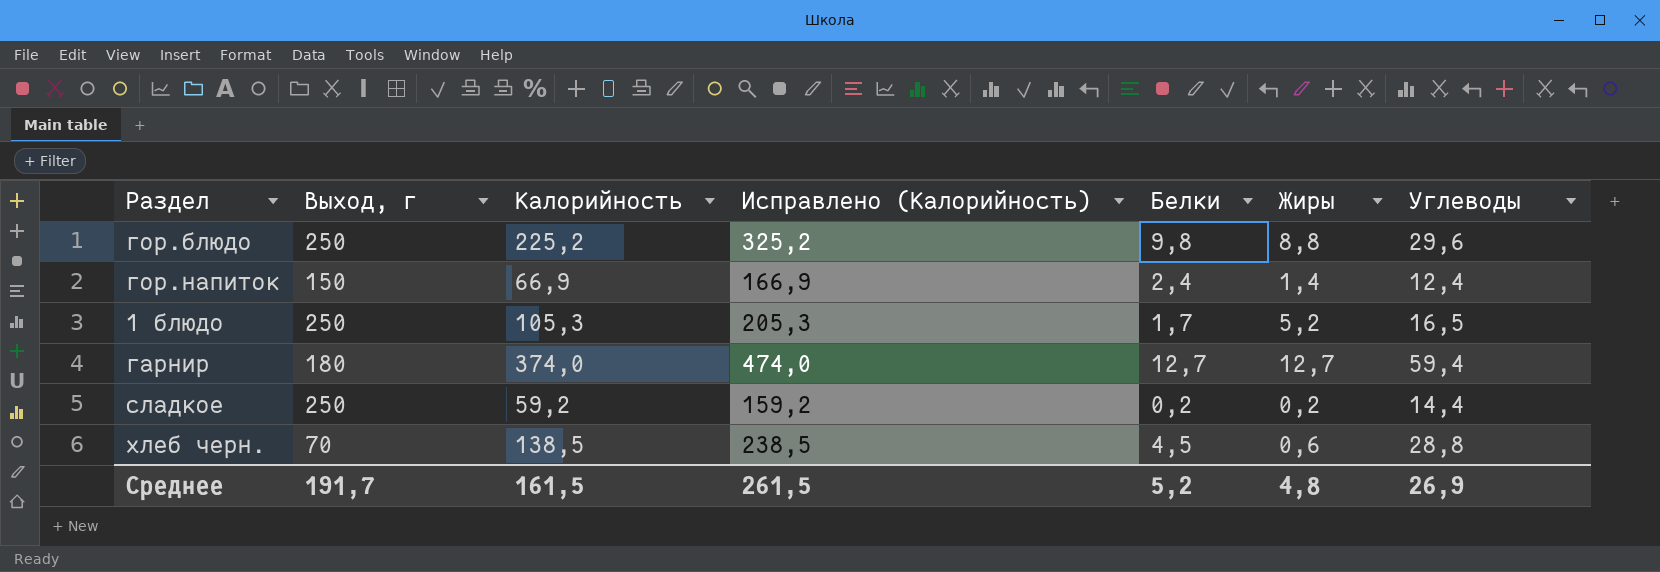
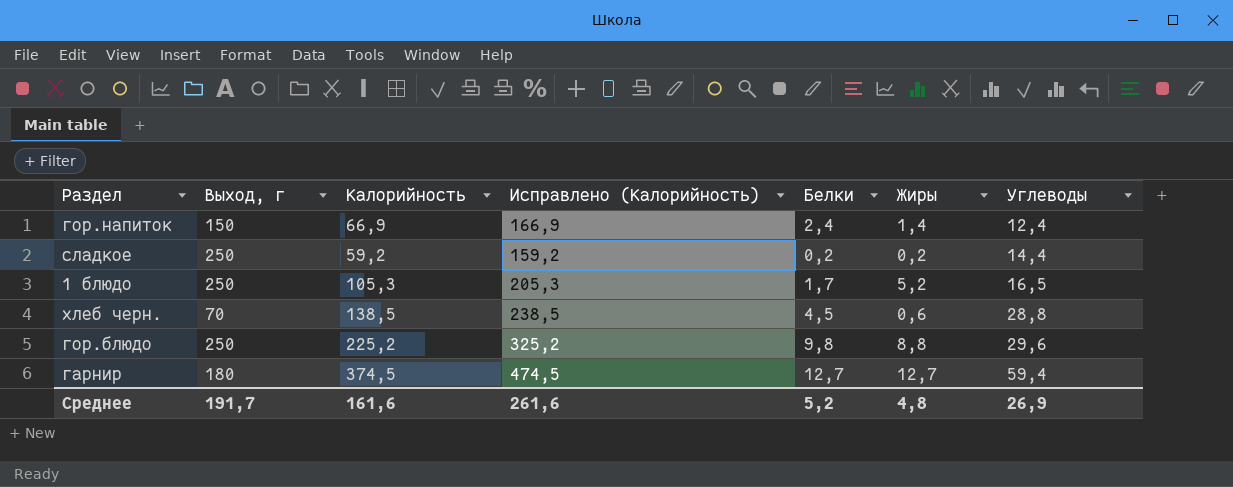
row order: none -> Углеводы ascending
гарнир | Калорийность: 374,0 -> 374,5
гарнир | Исправлено (Калорийность): 474,0 -> 474,5
Среднее | Калорийность: 161,5 -> 161,6
Среднее | Исправлено (Калорийность): 261,5 -> 261,6

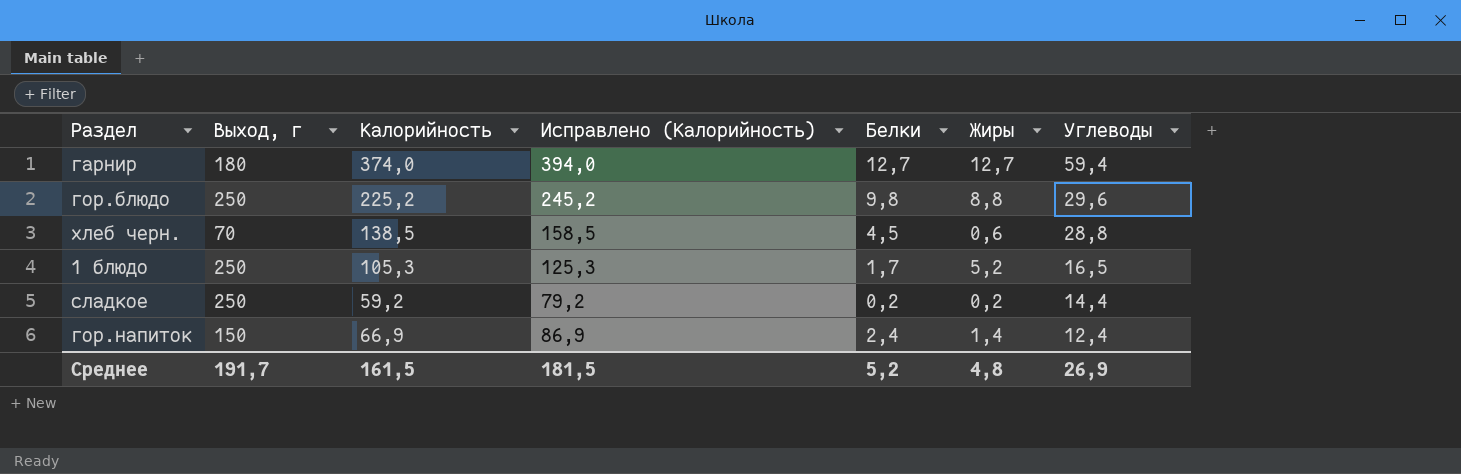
row order: Углеводы ascending -> Углеводы descending
column Исправлено (Калорийность) | formula: [Калорийность] + 100 -> [Калорийность] + 20
гарнир | Калорийность: 374,5 -> 374,0
Среднее | Калорийность: 161,6 -> 161,5
Среднее | Исправлено (Калорийность): 261,6 -> 181,5

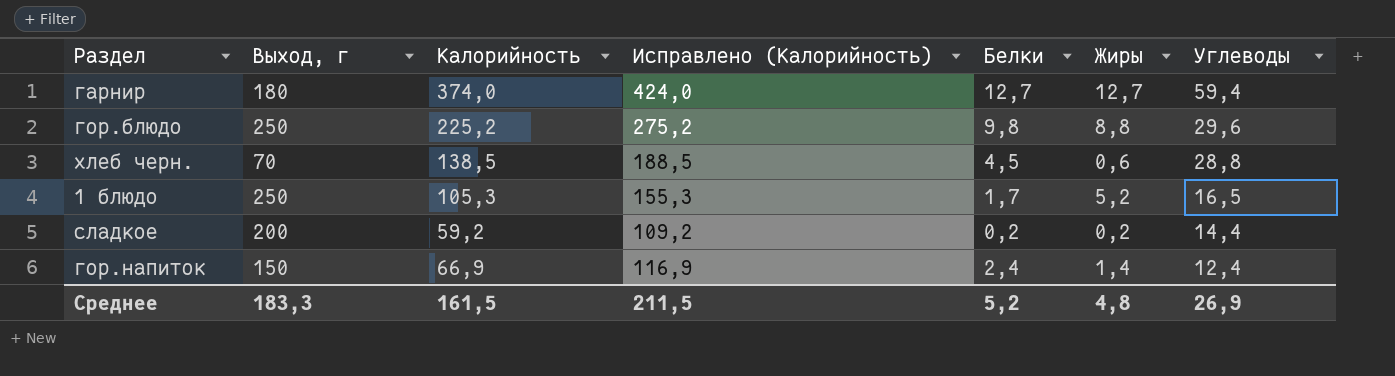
column Исправлено (Калорийность) | formula: [Калорийность] + 20 -> [Калорийность] + 50
сладкое | Выход, г: 250 -> 200
Среднее | Выход, г: 191,7 -> 183,3
Среднее | Исправлено (Калорийность): 181,5 -> 211,5

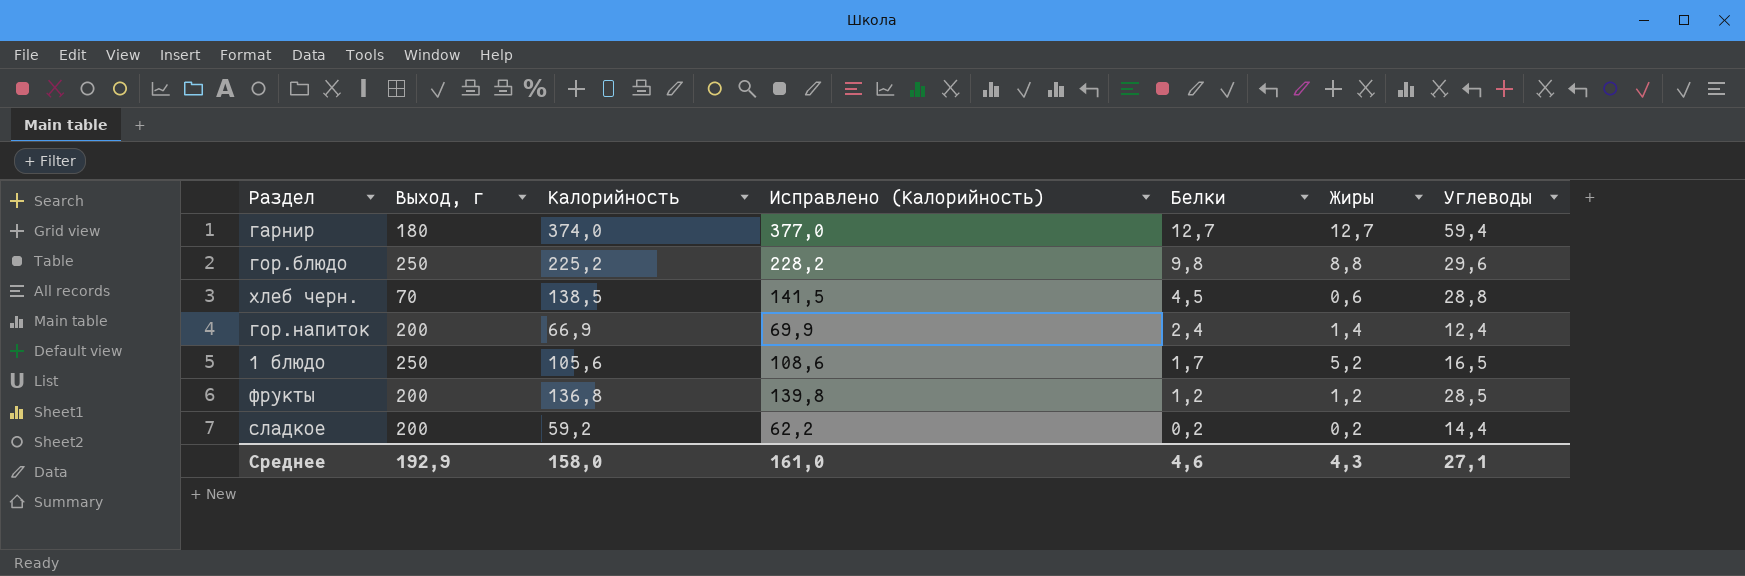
row order: Углеводы descending -> Белки descending
column Исправлено (Калорийность) | formula: [Калорийность] + 50 -> [Калорийность] + 3
гор.напиток | Выход, г: 150 -> 200
1 блюдо | Калорийность: 105,3 -> 105,6
row фрукты: none -> 200 | 136,8 | 139,8 | 1,2 | 1,2 | 28,5
Среднее | Выход, г: 183,3 -> 192,9
Среднее | Калорийность: 161,5 -> 158,0
Среднее | Исправлено (Калорийность): 211,5 -> 161,0
Среднее | Белки: 5,2 -> 4,6
Среднее | Жиры: 4,8 -> 4,3
Среднее | Углеводы: 26,9 -> 27,1

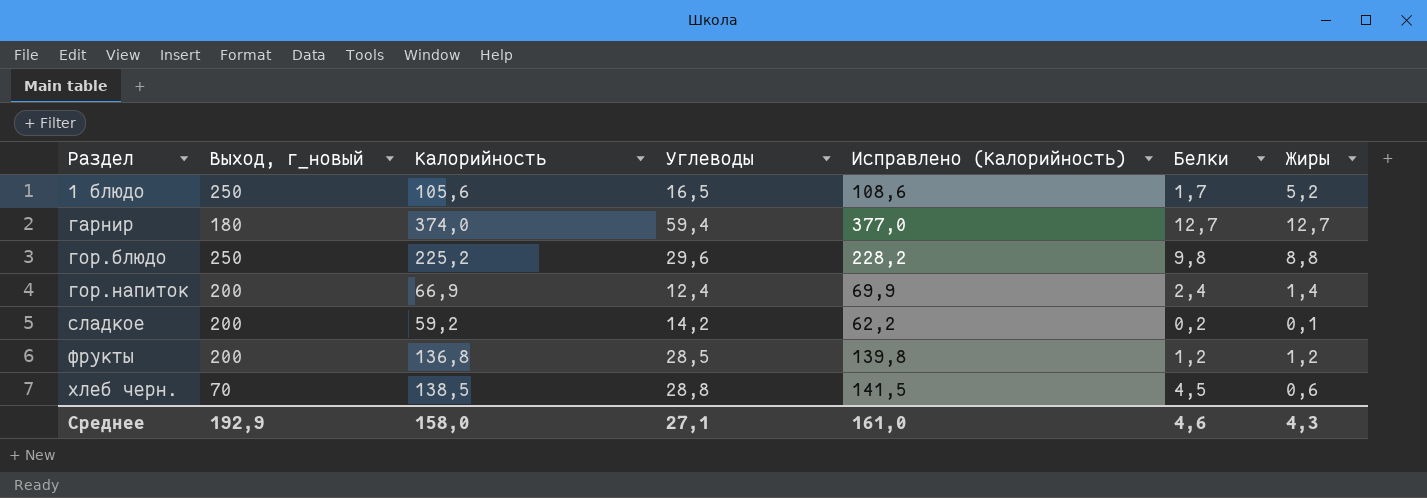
row order: Белки descending -> Раздел ascending
column name: Выход, г -> Выход, г_новый
column Углеводы | position: 7 -> 4
сладкое | Углеводы: 14,4 -> 14,2
сладкое | Жиры: 0,2 -> 0,1

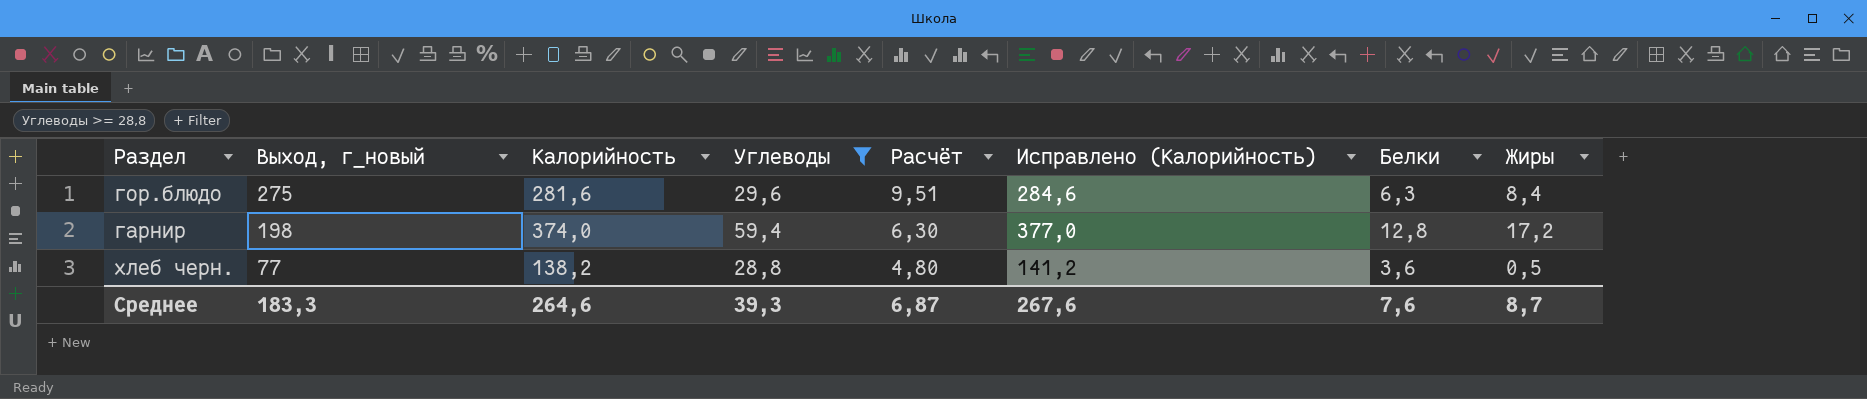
filter: none -> Углеводы >= 28,8
row order: Раздел ascending -> Выход, г_новый descending
column Расчёт | formula: none -> [Калорийность] / [Углеводы]
гор.блюдо | Выход, г_новый: 250 -> 275
гор.блюдо | Калорийность: 225,2 -> 281,6
гор.блюдо | Исправлено (Калорийность): 228,2 -> 284,6
гор.блюдо | Белки: 9,8 -> 6,3
гор.блюдо | Жиры: 8,8 -> 8,4
гарнир | Выход, г_новый: 180 -> 198
гарнир | Белки: 12,7 -> 12,8
гарнир | Жиры: 12,7 -> 17,2
хлеб черн. | Выход, г_новый: 70 -> 77
хлеб черн. | Калорийность: 138,5 -> 138,2
хлеб черн. | Исправлено (Калорийность): 141,5 -> 141,2
хлеб черн. | Белки: 4,5 -> 3,6
хлеб черн. | Жиры: 0,6 -> 0,5
Среднее | Выход, г_новый: 192,9 -> 183,3
Среднее | Калорийность: 158,0 -> 264,6
Среднее | Углеводы: 27,1 -> 39,3
Среднее | Исправлено (Калорийность): 161,0 -> 267,6
Среднее | Белки: 4,6 -> 7,6
Среднее | Жиры: 4,3 -> 8,7

